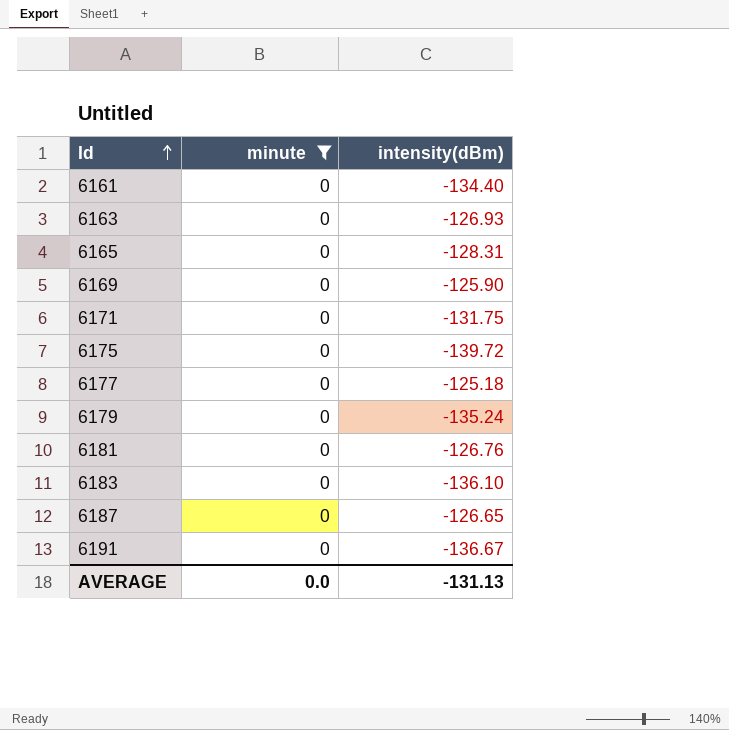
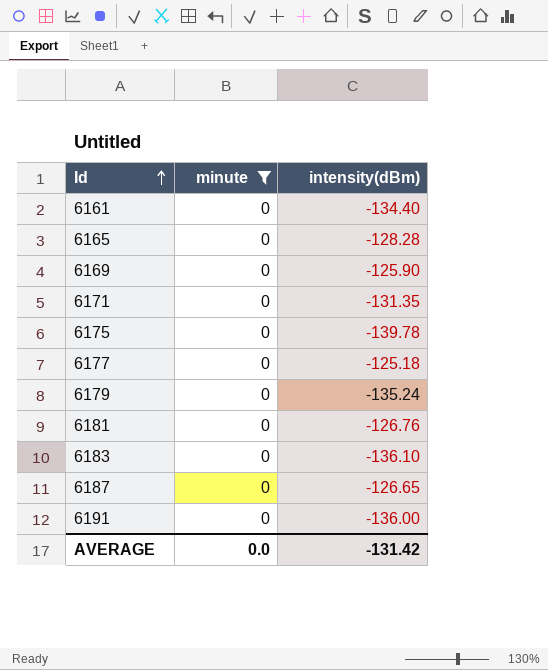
row 6163: 0 | -126.93 -> none
6165 | intensity(dBm): -128.31 -> -128.28
6171 | intensity(dBm): -131.75 -> -131.35
6175 | intensity(dBm): -139.72 -> -139.78
6191 | intensity(dBm): -136.67 -> -136.00
AVERAGE | intensity(dBm): -131.13 -> -131.42

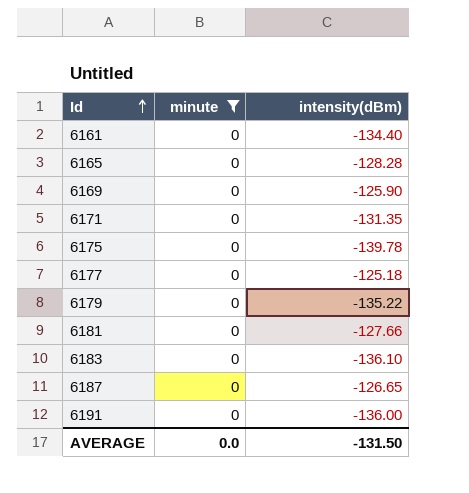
6179 | intensity(dBm): -135.24 -> -135.22
6181 | intensity(dBm): -126.76 -> -127.66
AVERAGE | intensity(dBm): -131.42 -> -131.50

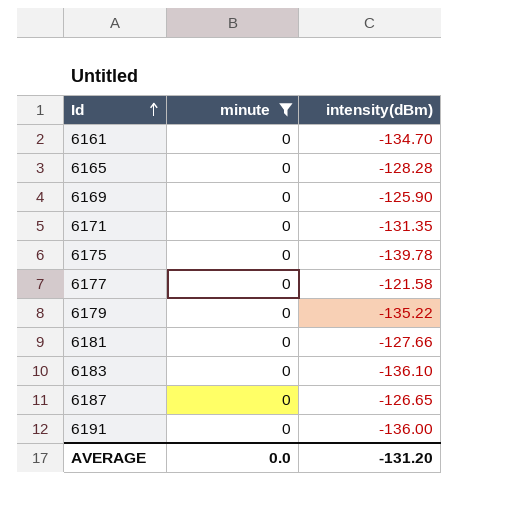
6161 | intensity(dBm): -134.40 -> -134.70
6177 | intensity(dBm): -125.18 -> -121.58
AVERAGE | intensity(dBm): -131.50 -> -131.20

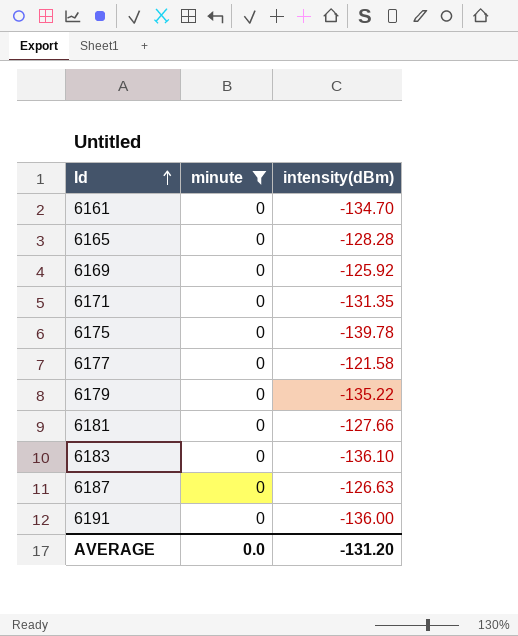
6169 | intensity(dBm): -125.90 -> -125.92
6187 | intensity(dBm): -126.65 -> -126.63

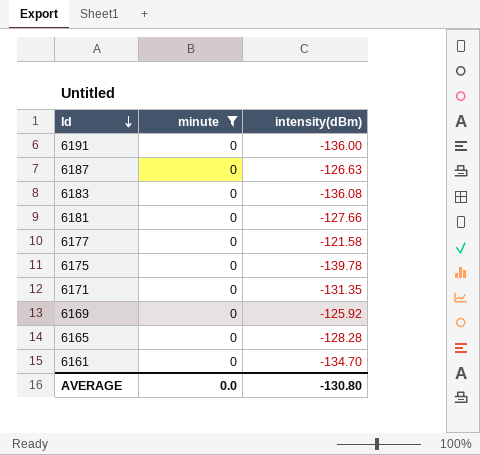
row order: Id ascending -> Id descending
row 6179: 0 | -135.22 -> none
6183 | intensity(dBm): -136.10 -> -136.08
AVERAGE | intensity(dBm): -131.20 -> -130.80

